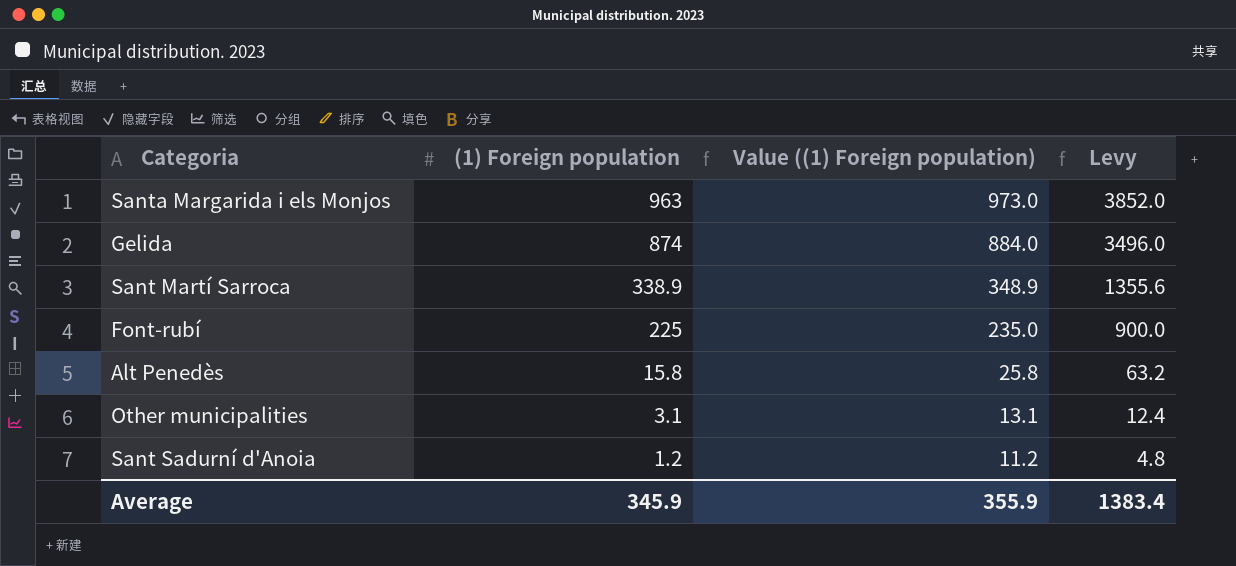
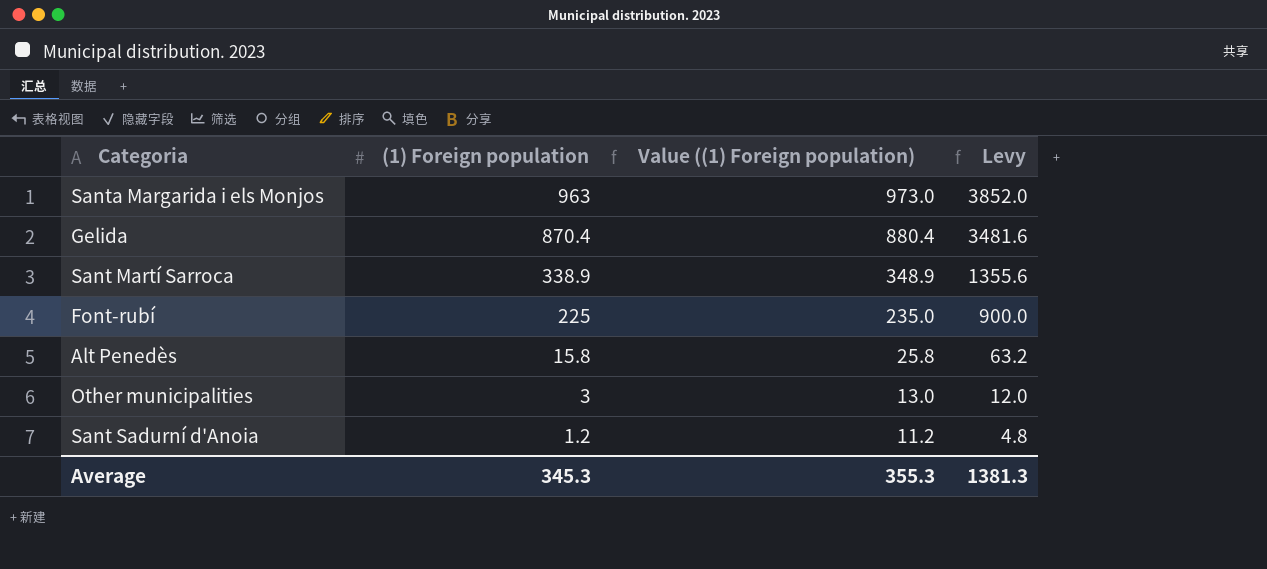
Gelida | (1) Foreign population: 874 -> 870.4
Gelida | Value ((1) Foreign population): 884.0 -> 880.4
Gelida | Levy: 3496.0 -> 3481.6
Other municipalities | (1) Foreign population: 3.1 -> 3
Other municipalities | Value ((1) Foreign population): 13.1 -> 13.0
Other municipalities | Levy: 12.4 -> 12.0
Average | (1) Foreign population: 345.9 -> 345.3
Average | Value ((1) Foreign population): 355.9 -> 355.3
Average | Levy: 1383.4 -> 1381.3

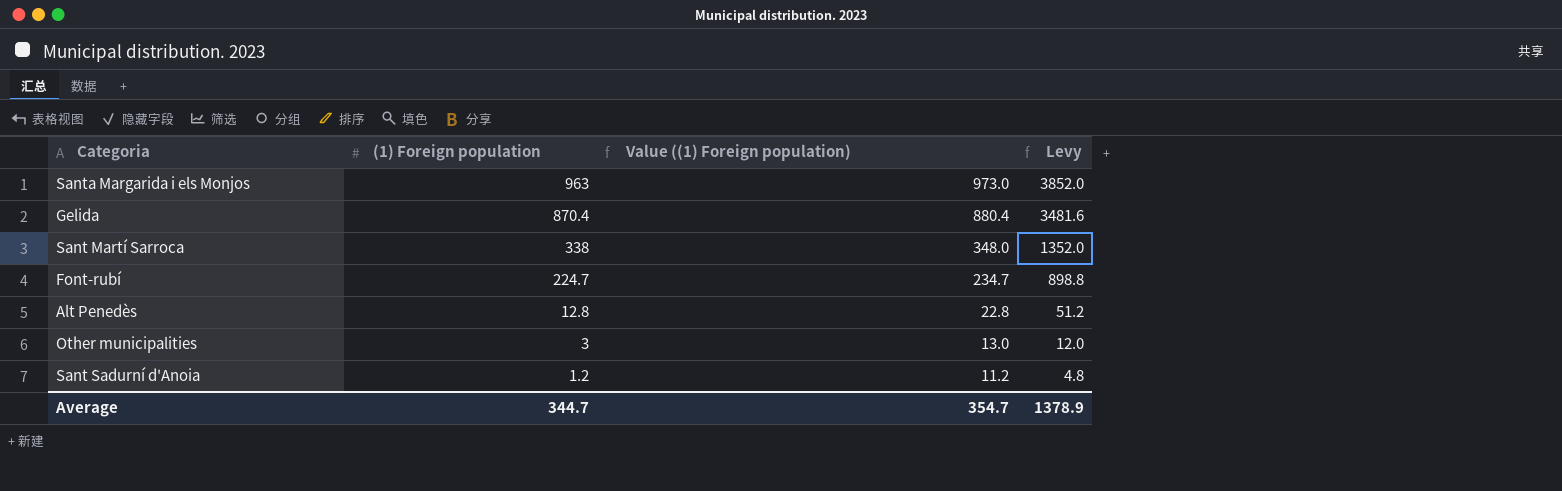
Sant Martí Sarroca | (1) Foreign population: 338.9 -> 338
Sant Martí Sarroca | Value ((1) Foreign population): 348.9 -> 348.0
Sant Martí Sarroca | Levy: 1355.6 -> 1352.0
Font-rubí | (1) Foreign population: 225 -> 224.7
Font-rubí | Value ((1) Foreign population): 235.0 -> 234.7
Font-rubí | Levy: 900.0 -> 898.8
Alt Penedès | (1) Foreign population: 15.8 -> 12.8
Alt Penedès | Value ((1) Foreign population): 25.8 -> 22.8
Alt Penedès | Levy: 63.2 -> 51.2
Average | (1) Foreign population: 345.3 -> 344.7
Average | Value ((1) Foreign population): 355.3 -> 354.7
Average | Levy: 1381.3 -> 1378.9

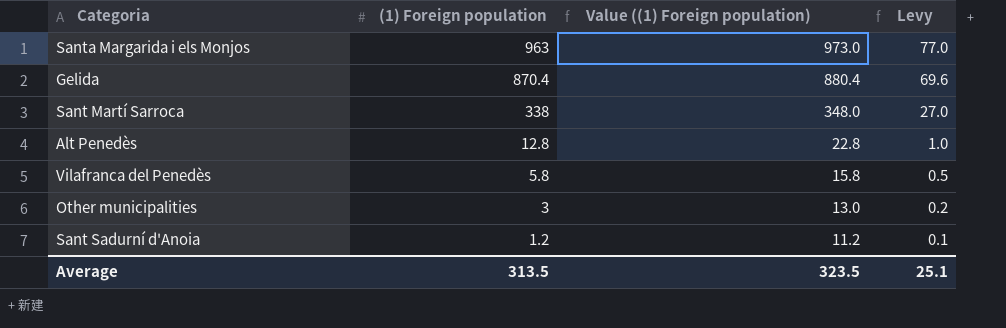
column Levy | formula: [(1) Foreign population] * 4 -> [(1) Foreign population] * 0.08
row Font-rubí: 224.7 | 234.7 | 898.8 -> none
row Vilafranca del Penedès: none -> 5.8 | 15.8 | 0.5
Average | (1) Foreign population: 344.7 -> 313.5
Average | Value ((1) Foreign population): 354.7 -> 323.5
Average | Levy: 1378.9 -> 25.1

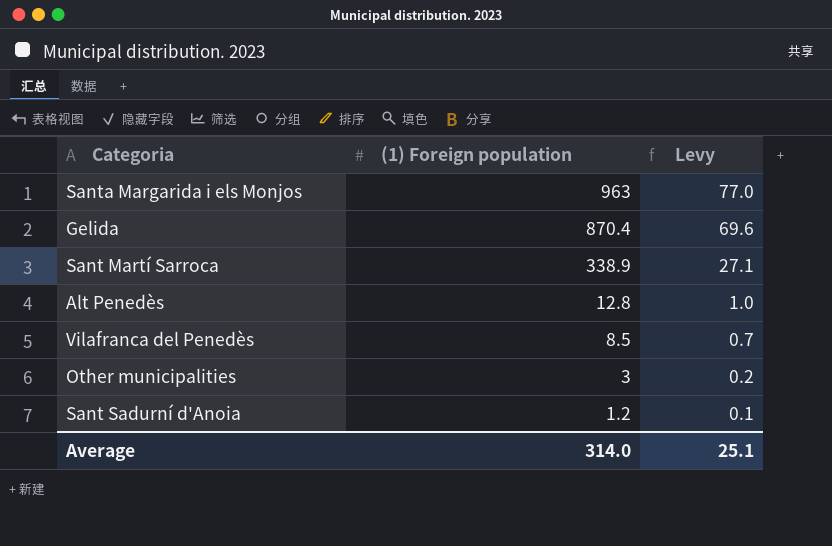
column Value ((1) Foreign population) | formula: [(1) Foreign population] + 10 -> none
Sant Martí Sarroca | (1) Foreign population: 338 -> 338.9
Sant Martí Sarroca | Levy: 27.0 -> 27.1
Vilafranca del Penedès | (1) Foreign population: 5.8 -> 8.5
Vilafranca del Penedès | Levy: 0.5 -> 0.7
Average | (1) Foreign population: 313.5 -> 314.0

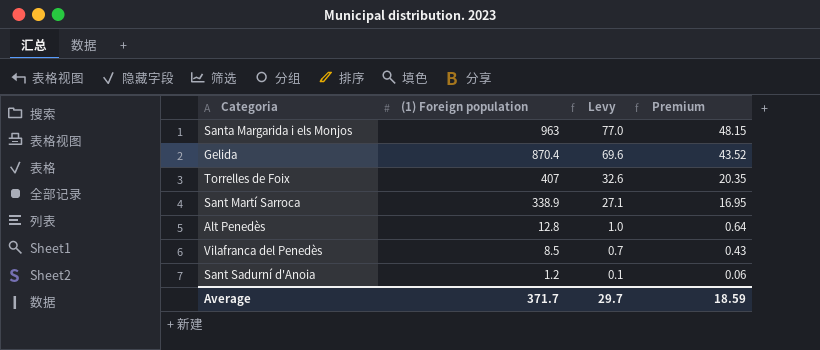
column Premium | formula: none -> [(1) Foreign population] * 0.05
row Other municipalities: 3 | 0.2 -> none
row Torrelles de Foix: none -> 407 | 32.6 | 20.35
Average | (1) Foreign population: 314.0 -> 371.7
Average | Levy: 25.1 -> 29.7

